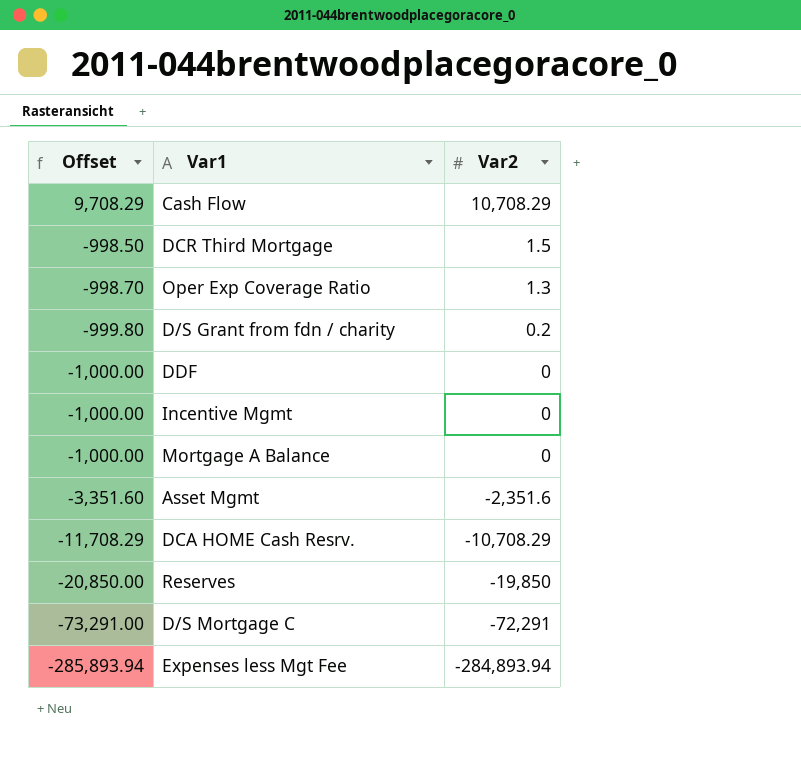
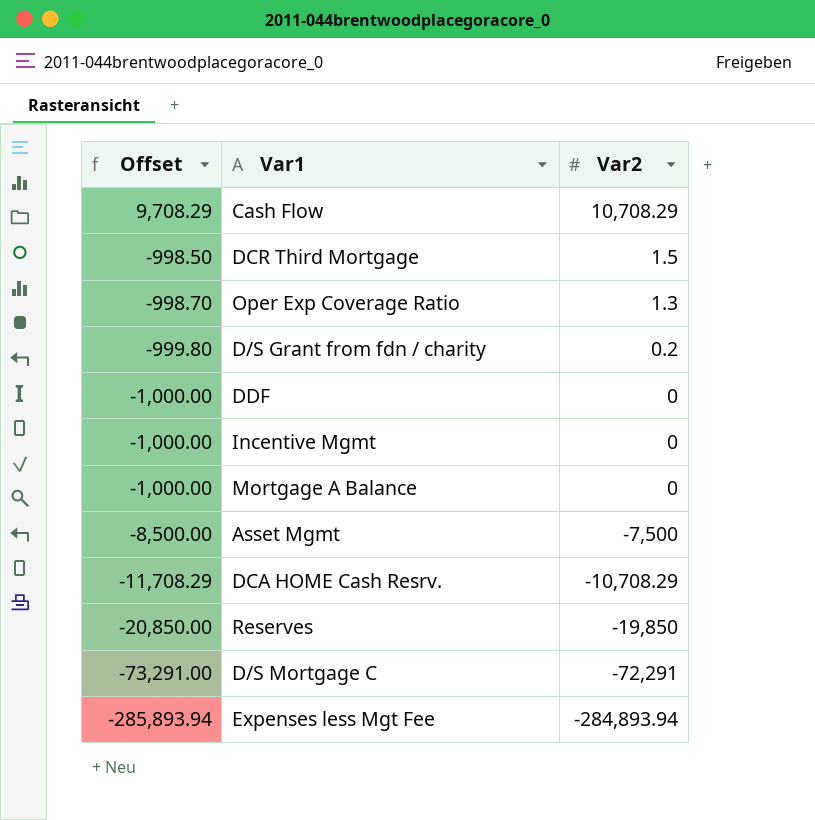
Asset Mgmt | Offset: -3,351.60 -> -8,500.00
Asset Mgmt | Var2: -2,351.6 -> -7,500

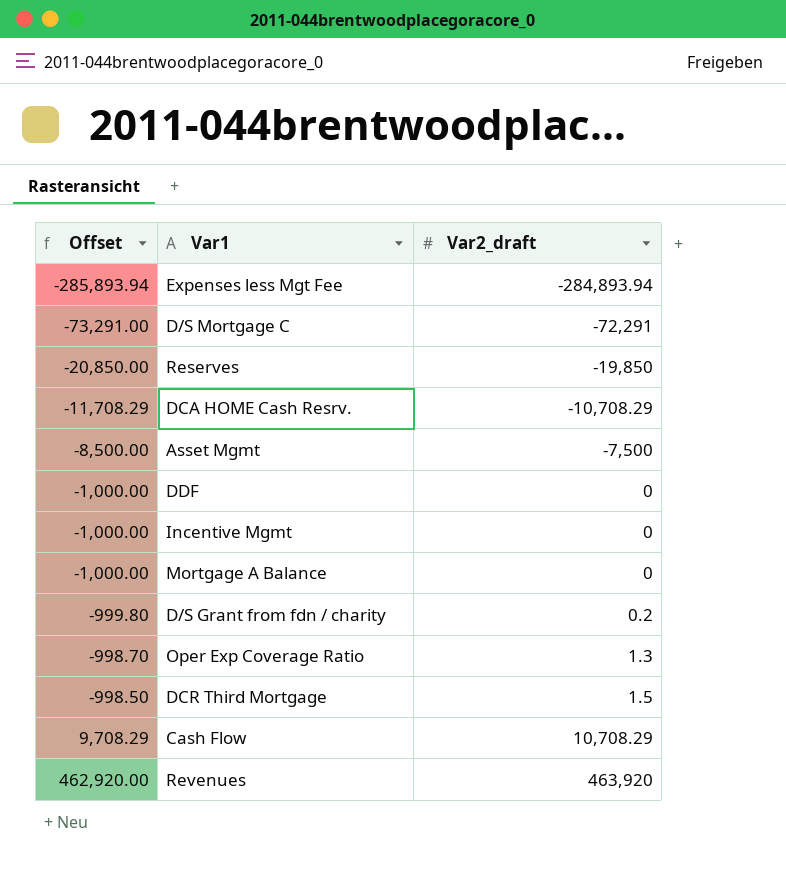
row order: Offset descending -> Offset ascending
column name: Var2 -> Var2_draft
row Revenues: none -> 462,920.00 | 463,920

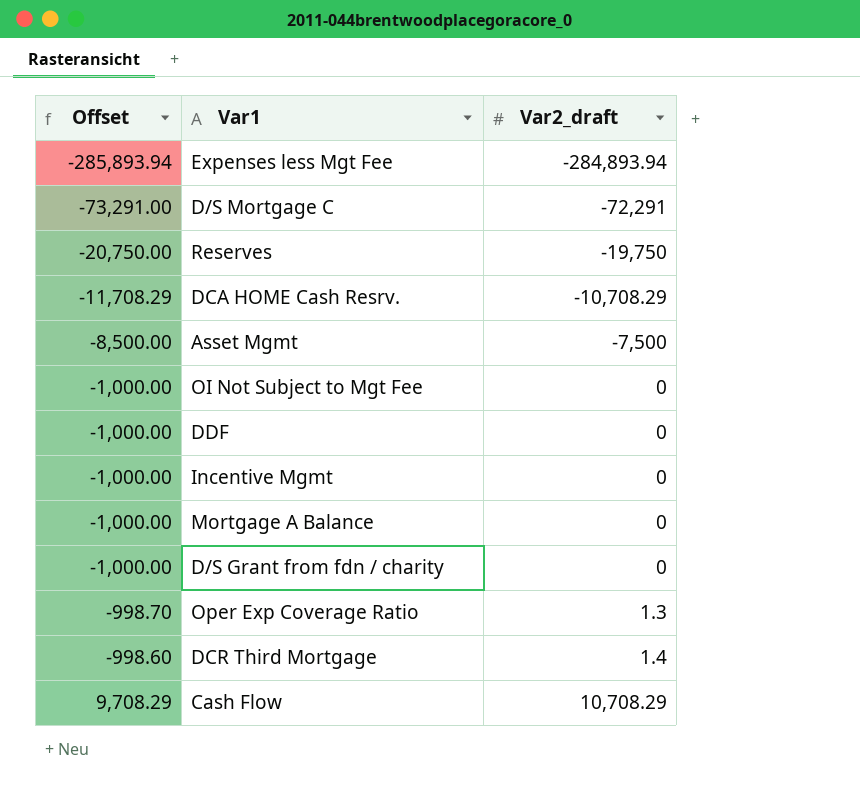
row Revenues: 462,920.00 | 463,920 -> none
Reserves | Offset: -20,850.00 -> -20,750.00
Reserves | Var2_draft: -19,850 -> -19,750
row OI Not Subject to Mgt Fee: none -> -1,000.00 | 0
D/S Grant from fdn / charity | Offset: -999.80 -> -1,000.00
D/S Grant from fdn / charity | Var2_draft: 0.2 -> 0
DCR Third Mortgage | Offset: -998.50 -> -998.60
DCR Third Mortgage | Var2_draft: 1.5 -> 1.4

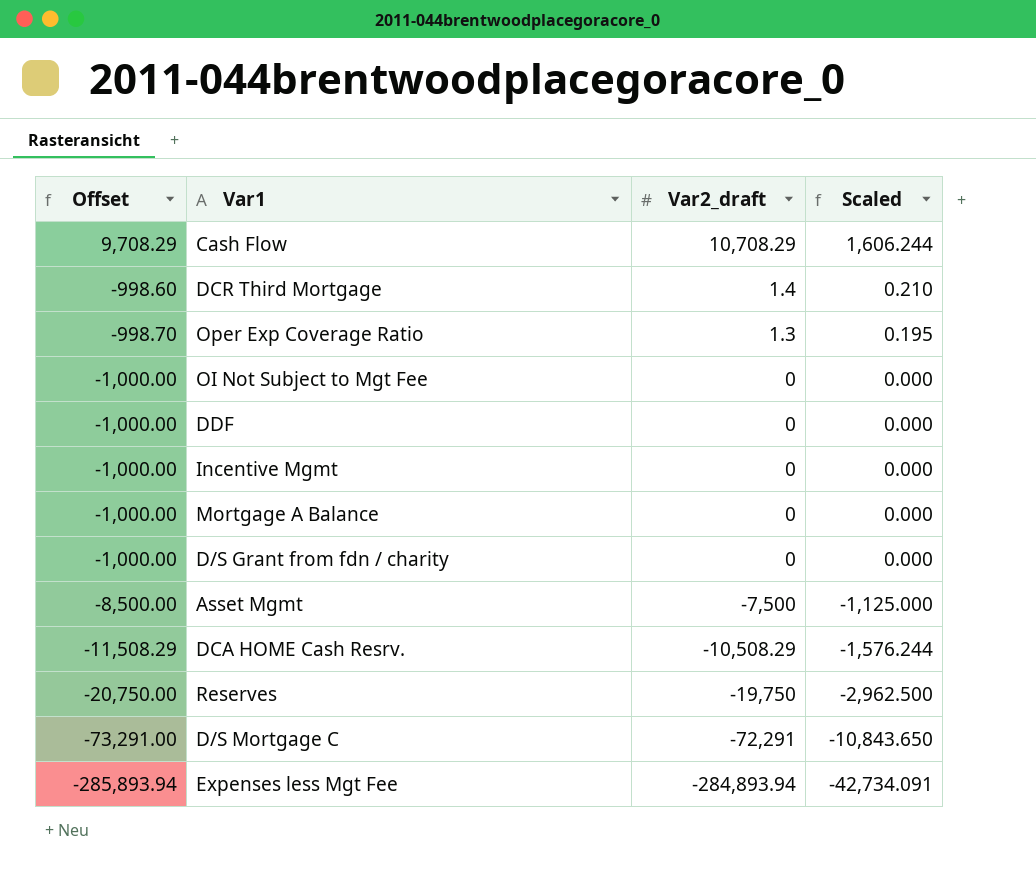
row order: Offset ascending -> Offset descending
column Scaled | formula: none -> [Var2_draft] * 0.15
DCA HOME Cash Resrv. | Offset: -11,708.29 -> -11,508.29
DCA HOME Cash Resrv. | Var2_draft: -10,708.29 -> -10,508.29

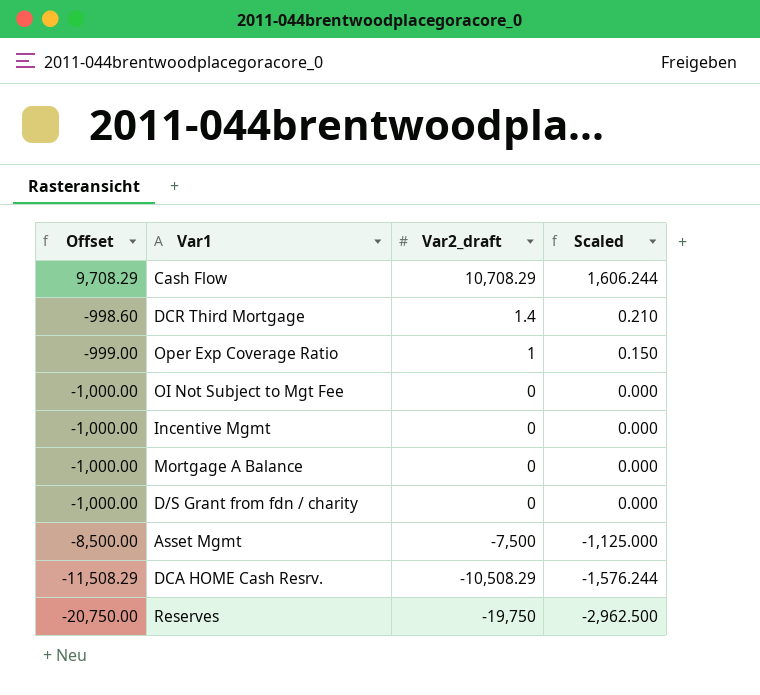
row DDF: -1,000.00 | 0 | 0.000 -> none
row D/S Mortgage C: -73,291.00 | -72,291 | -10,843.650 -> none
row Expenses less Mgt Fee: -285,893.94 | -284,893.94 | -42,734.091 -> none
Oper Exp Coverage Ratio | Offset: -998.70 -> -999.00
Oper Exp Coverage Ratio | Var2_draft: 1.3 -> 1
Oper Exp Coverage Ratio | Scaled: 0.195 -> 0.150

